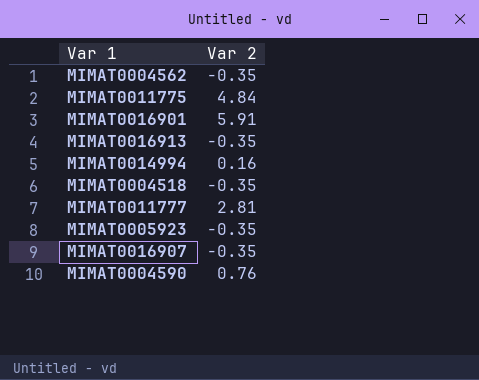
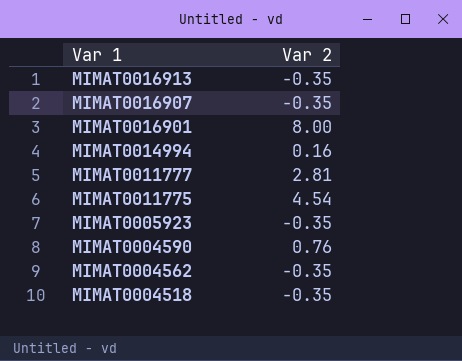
row order: none -> Var 1 descending
MIMAT0016901 | Var 2: 5.91 -> 8.00
MIMAT0011775 | Var 2: 4.84 -> 4.54

